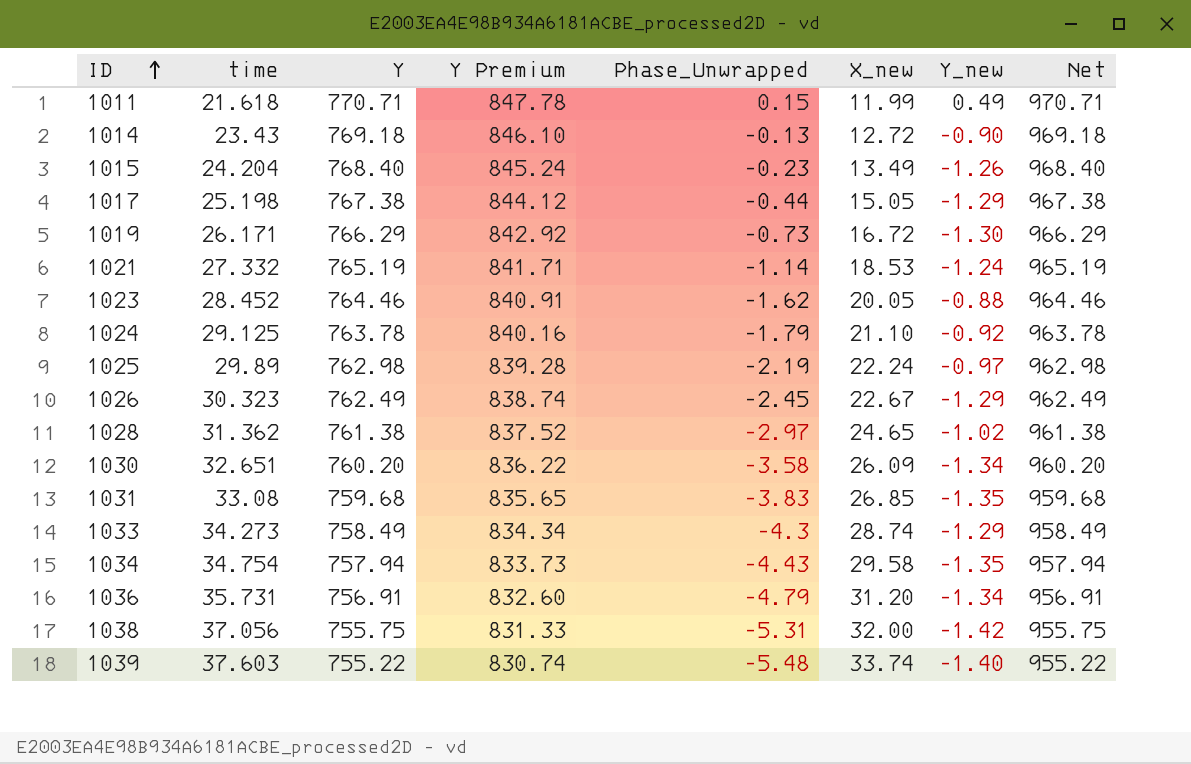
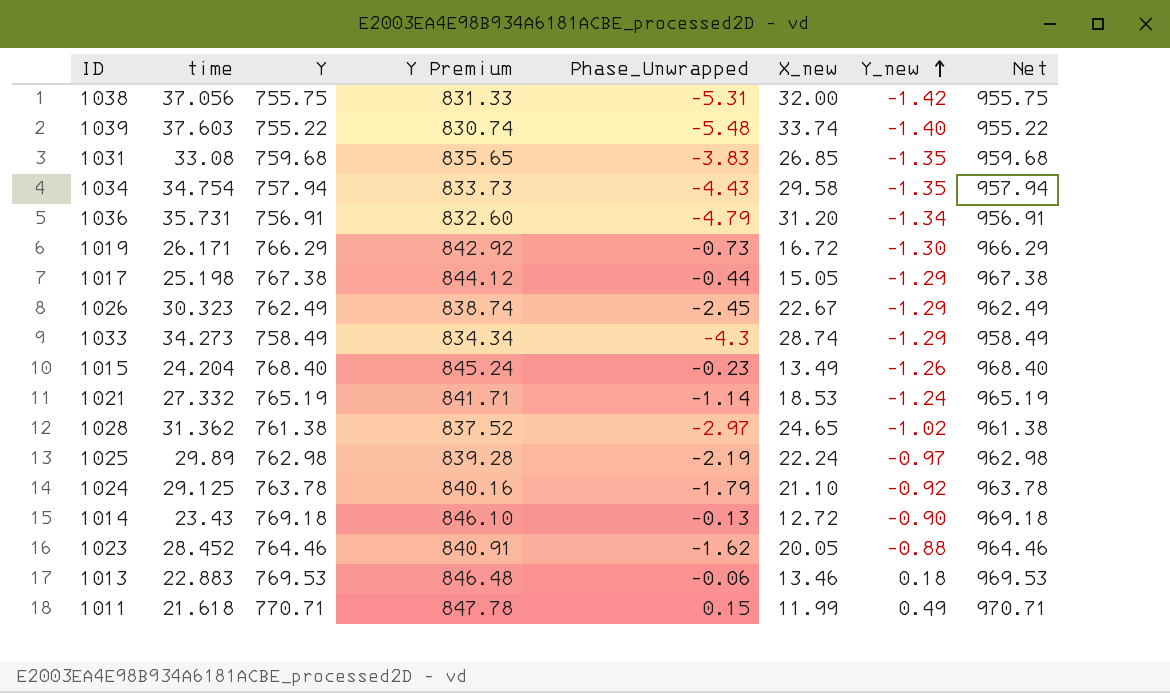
row order: ID ascending -> Y_new ascending
row 1030: 32.651 | 760.20 | 836.22 | -3.58 | 26.09 | -1.34 | 960.20 -> none
row 1013: none -> 22.883 | 769.53 | 846.48 | -0.06 | 13.46 | 0.18 | 969.53

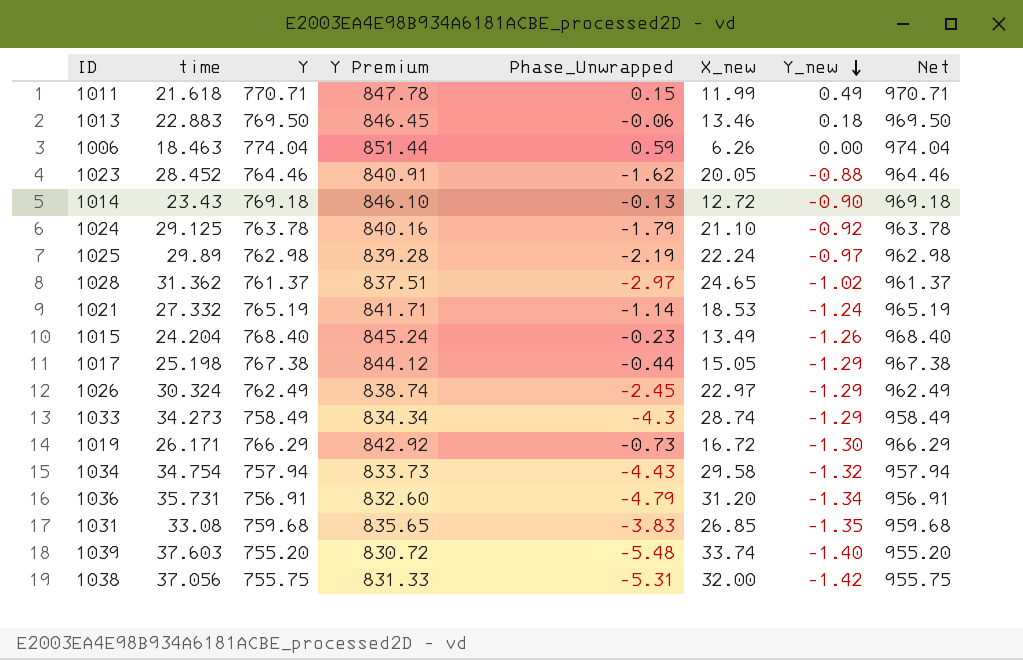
row order: Y_new ascending -> Y_new descending
1013 | Y: 769.53 -> 769.50
1013 | Y Premium: 846.48 -> 846.45
1013 | Net: 969.53 -> 969.50
row 1006: none -> 18.463 | 774.04 | 851.44 | 0.59 | 6.26 | 0.00 | 974.04
1028 | Y: 761.38 -> 761.37
1028 | Y Premium: 837.52 -> 837.51
1028 | Net: 961.38 -> 961.37
1026 | time: 30.323 -> 30.324
1026 | X_new: 22.67 -> 22.97
1034 | Y_new: -1.35 -> -1.32
1039 | Y: 755.22 -> 755.20
1039 | Y Premium: 830.74 -> 830.72
1039 | Net: 955.22 -> 955.20

